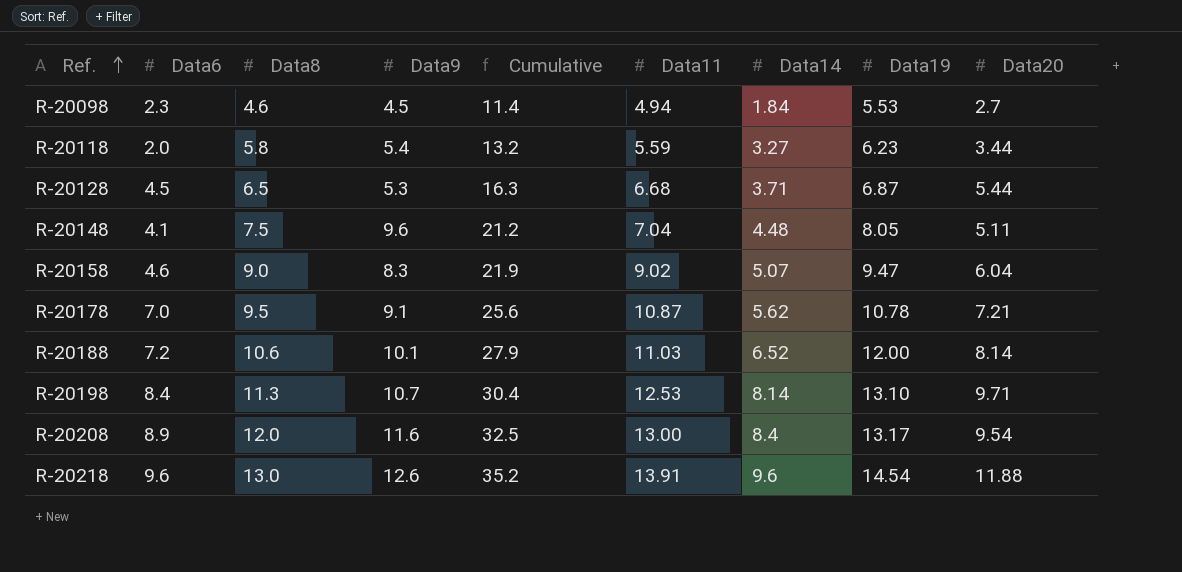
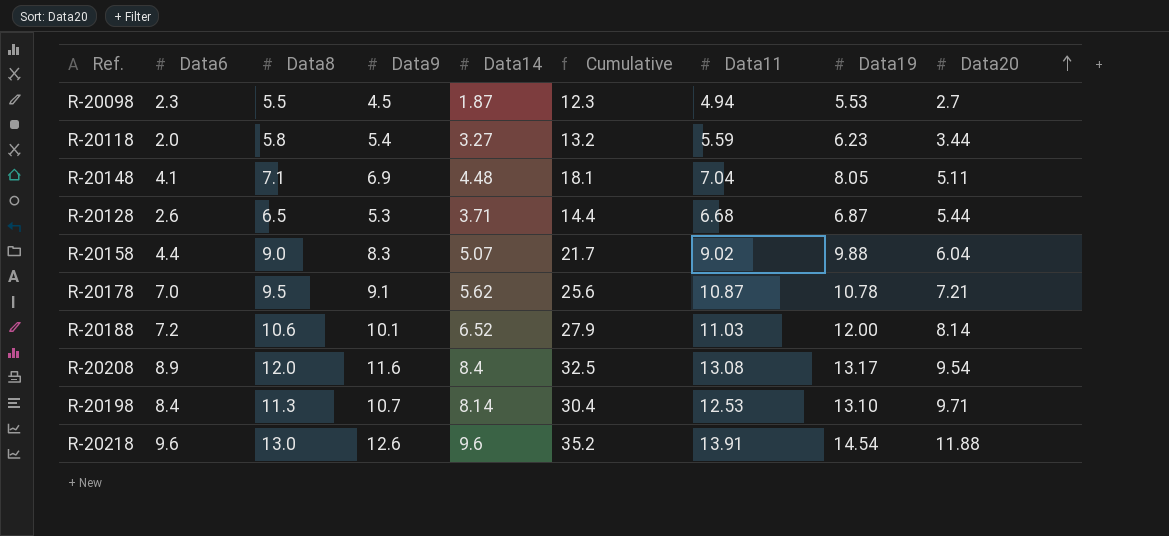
row order: Ref. ascending -> Data20 ascending
column Data14 | position: 7 -> 5
R-20098 | Data8: 4.6 -> 5.5
R-20098 | Data14: 1.84 -> 1.87
R-20098 | Cumulative: 11.4 -> 12.3
R-20148 | Data8: 7.5 -> 7.1
R-20148 | Data9: 9.6 -> 6.9
R-20148 | Cumulative: 21.2 -> 18.1
R-20128 | Data6: 4.5 -> 2.6
R-20128 | Cumulative: 16.3 -> 14.4
R-20158 | Data6: 4.6 -> 4.4
R-20158 | Cumulative: 21.9 -> 21.7
R-20158 | Data19: 9.47 -> 9.88
R-20208 | Data11: 13.00 -> 13.08

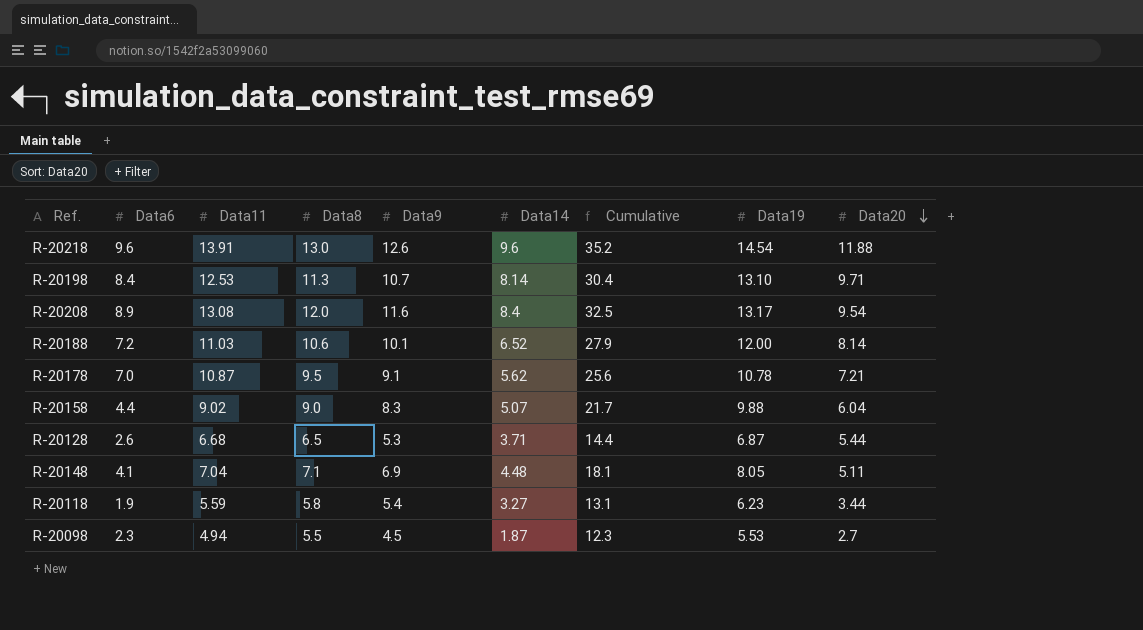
row order: Data20 ascending -> Data20 descending
column Data11 | position: 7 -> 3
R-20118 | Data6: 2.0 -> 1.9
R-20118 | Cumulative: 13.2 -> 13.1

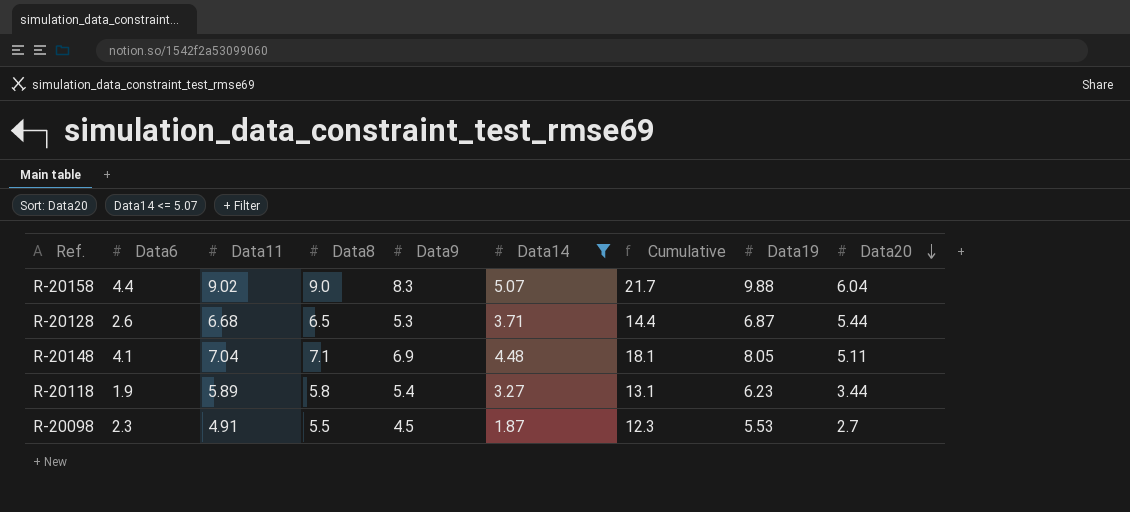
filter: none -> Data14 <= 5.07
R-20118 | Data11: 5.59 -> 5.89
R-20098 | Data11: 4.94 -> 4.91

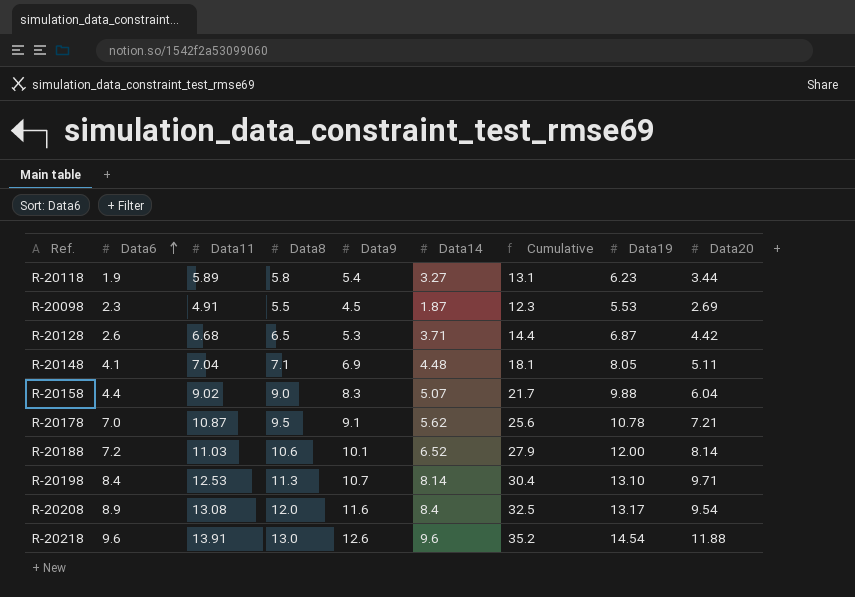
filter: Data14 <= 5.07 -> none
row order: Data20 descending -> Data6 ascending
R-20098 | Data20: 2.7 -> 2.69
R-20128 | Data20: 5.44 -> 4.42

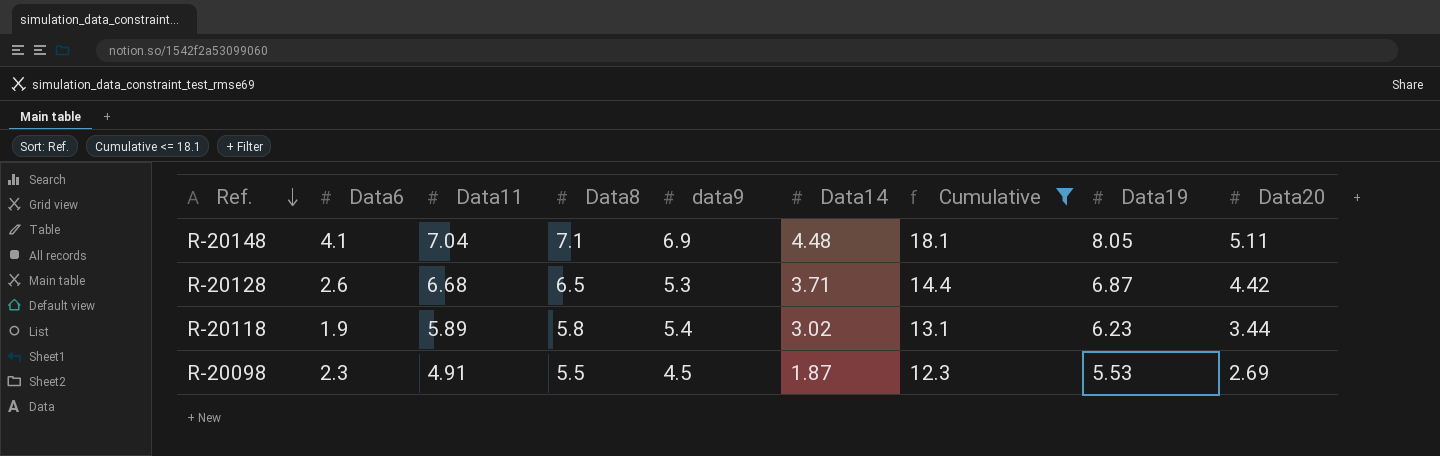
filter: none -> Cumulative <= 18.1
row order: Data6 ascending -> Ref. descending
column name: Data9 -> data9
R-20118 | Data14: 3.27 -> 3.02

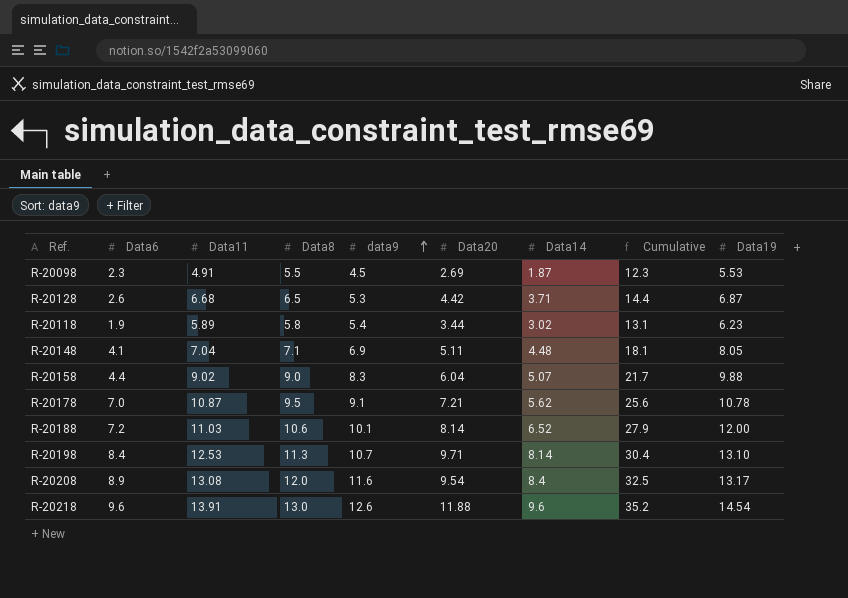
filter: Cumulative <= 18.1 -> none
row order: Ref. descending -> data9 ascending
column Data20 | position: 9 -> 6

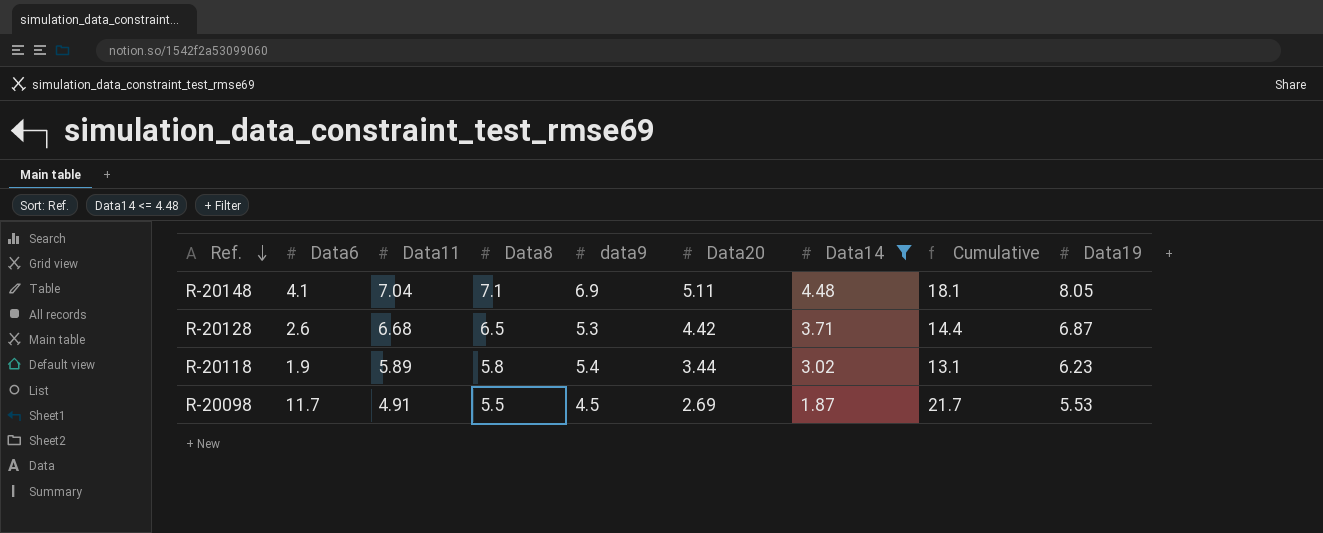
filter: none -> Data14 <= 4.48
row order: data9 ascending -> Ref. descending
R-20098 | Data6: 2.3 -> 11.7
R-20098 | Cumulative: 12.3 -> 21.7

